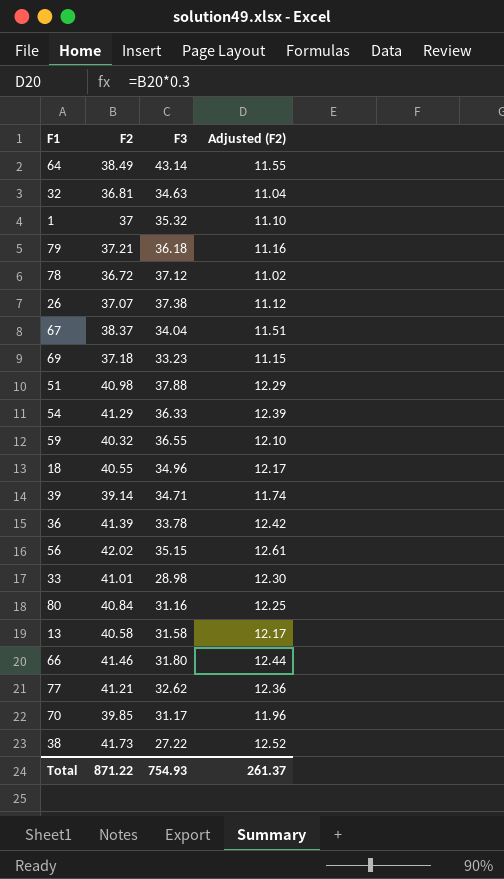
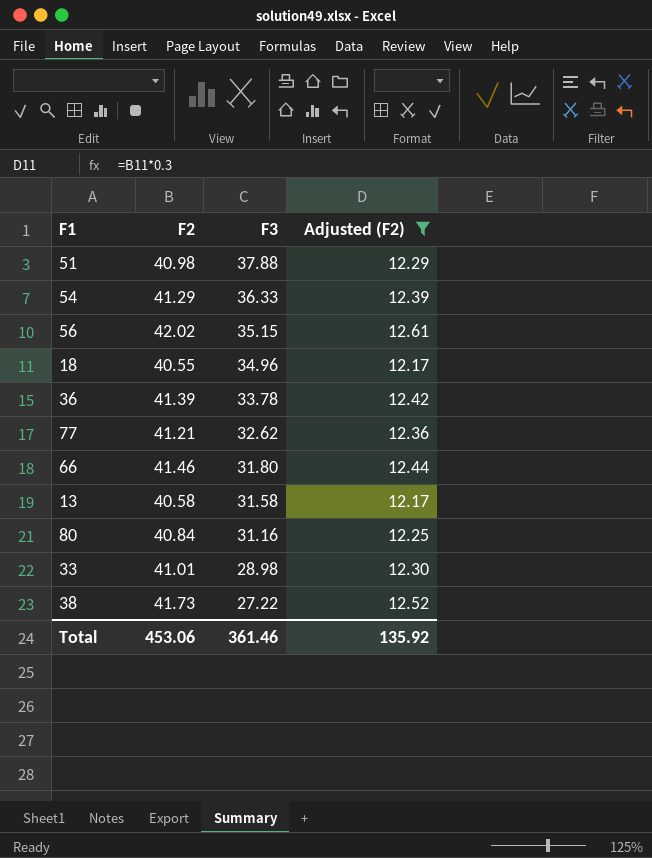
filter: none -> Adjusted (F2) >= 12.17
row order: none -> F3 descending
Total | F2: 871.22 -> 453.06
Total | F3: 754.93 -> 361.46
Total | Adjusted (F2): 261.37 -> 135.92

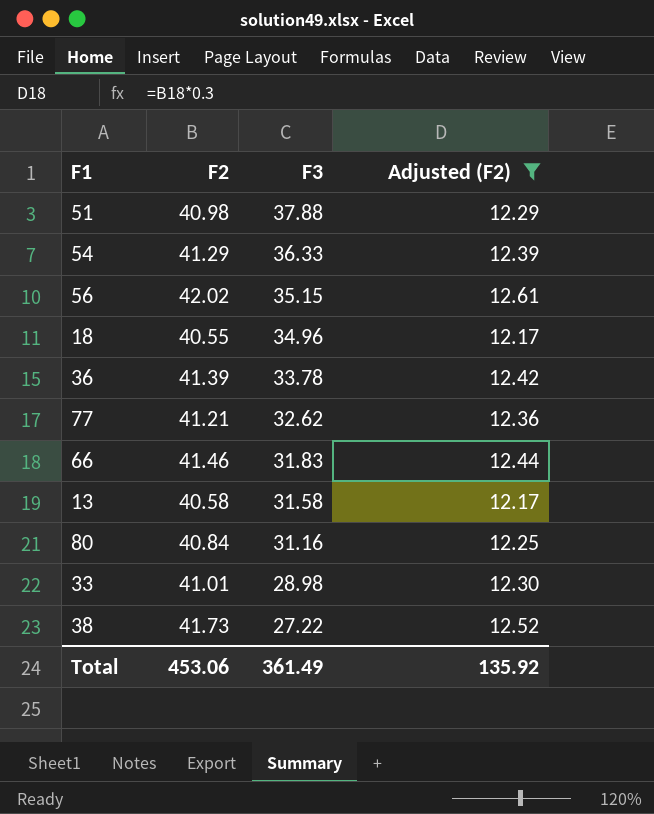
66 | F3: 31.80 -> 31.83
Total | F3: 361.46 -> 361.49

